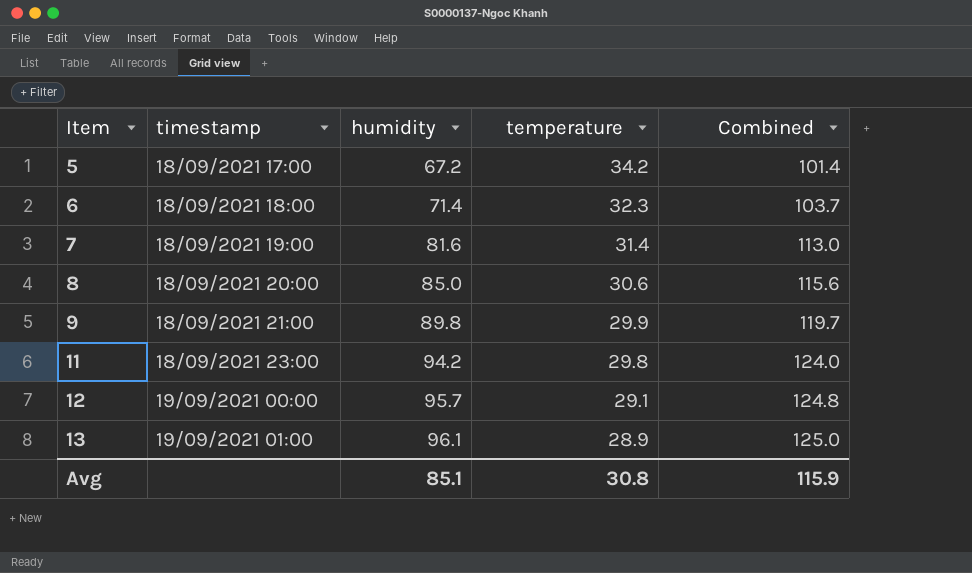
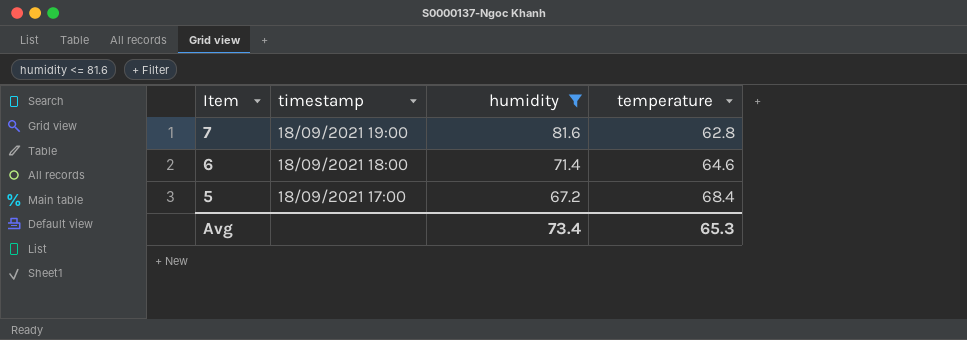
filter: none -> humidity <= 81.6
row order: Item ascending -> Item descending
column Combined | formula: [humidity] + [temperature] -> none
7 | temperature: 31.4 -> 62.8
6 | temperature: 32.3 -> 64.6
5 | temperature: 34.2 -> 68.4
Avg | humidity: 85.1 -> 73.4
Avg | temperature: 30.8 -> 65.3

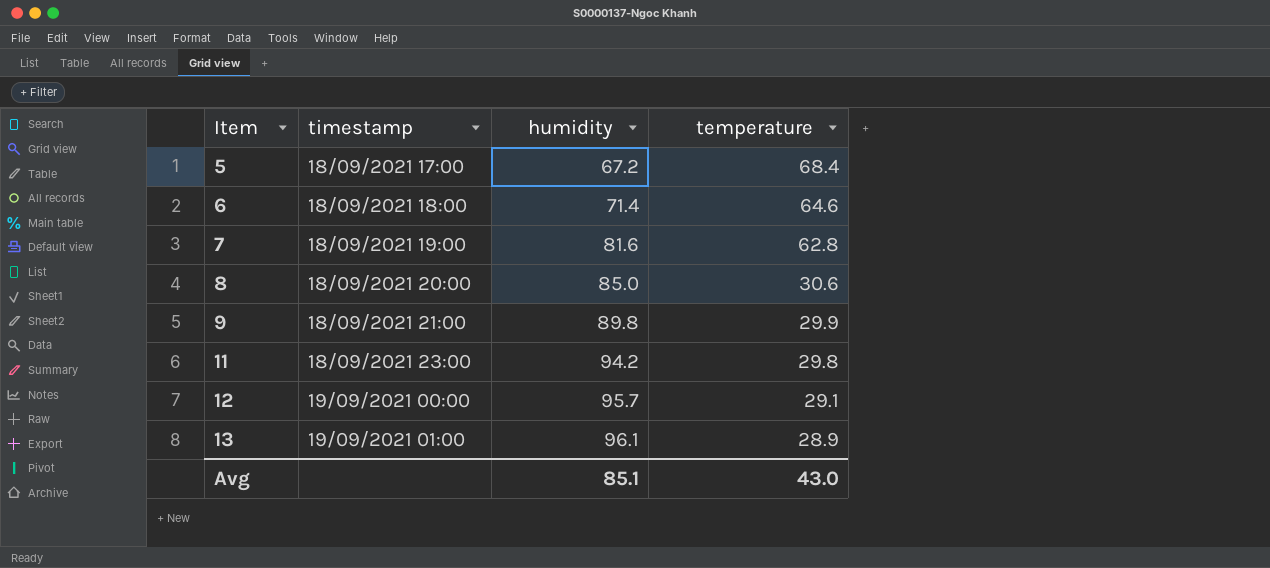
filter: humidity <= 81.6 -> none
row order: Item descending -> Item ascending
Avg | humidity: 73.4 -> 85.1
Avg | temperature: 65.3 -> 43.0

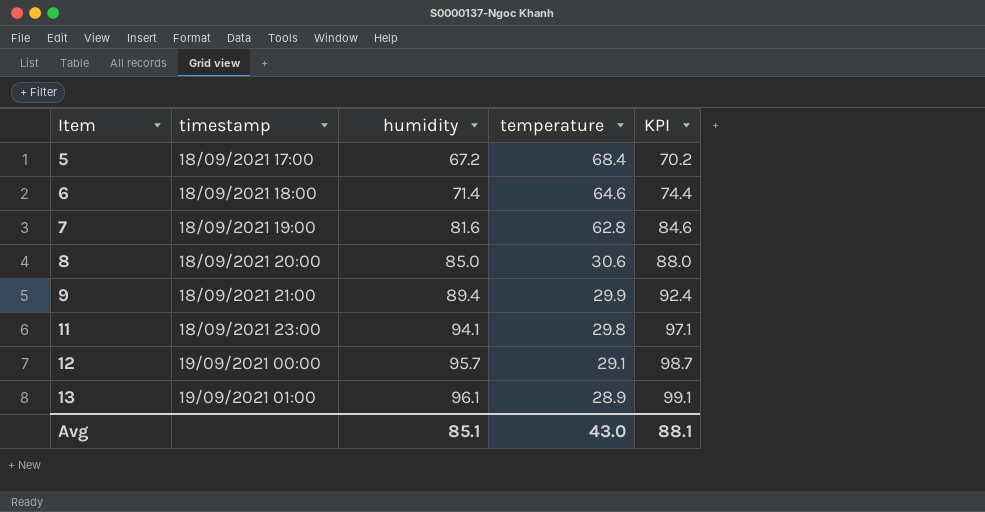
column KPI | formula: none -> [humidity] + 3
9 | humidity: 89.8 -> 89.4
11 | humidity: 94.2 -> 94.1

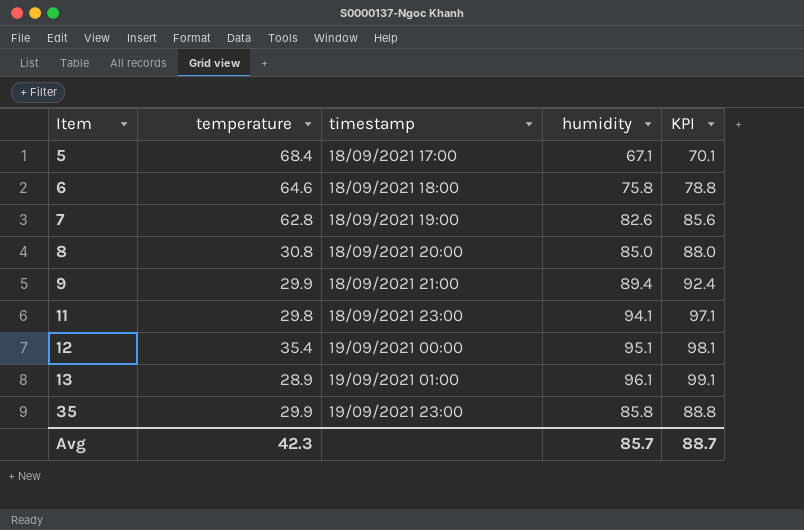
column temperature | position: 4 -> 2
5 | humidity: 67.2 -> 67.1
5 | KPI: 70.2 -> 70.1
6 | humidity: 71.4 -> 75.8
6 | KPI: 74.4 -> 78.8
7 | humidity: 81.6 -> 82.6
7 | KPI: 84.6 -> 85.6
8 | temperature: 30.6 -> 30.8
12 | temperature: 29.1 -> 35.4
12 | humidity: 95.7 -> 95.1
12 | KPI: 98.7 -> 98.1
row 35: none -> 29.9 | 19/09/2021 23:00 | 85.8 | 88.8
Avg | temperature: 43.0 -> 42.3
Avg | humidity: 85.1 -> 85.7
Avg | KPI: 88.1 -> 88.7

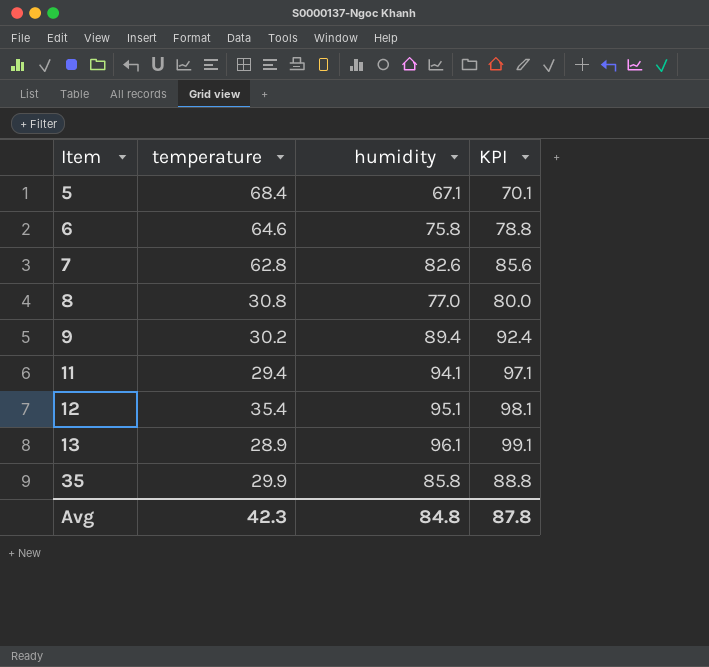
column timestamp | position: 3 -> none
8 | humidity: 85.0 -> 77.0
8 | KPI: 88.0 -> 80.0
9 | temperature: 29.9 -> 30.2
11 | temperature: 29.8 -> 29.4
Avg | humidity: 85.7 -> 84.8
Avg | KPI: 88.7 -> 87.8

